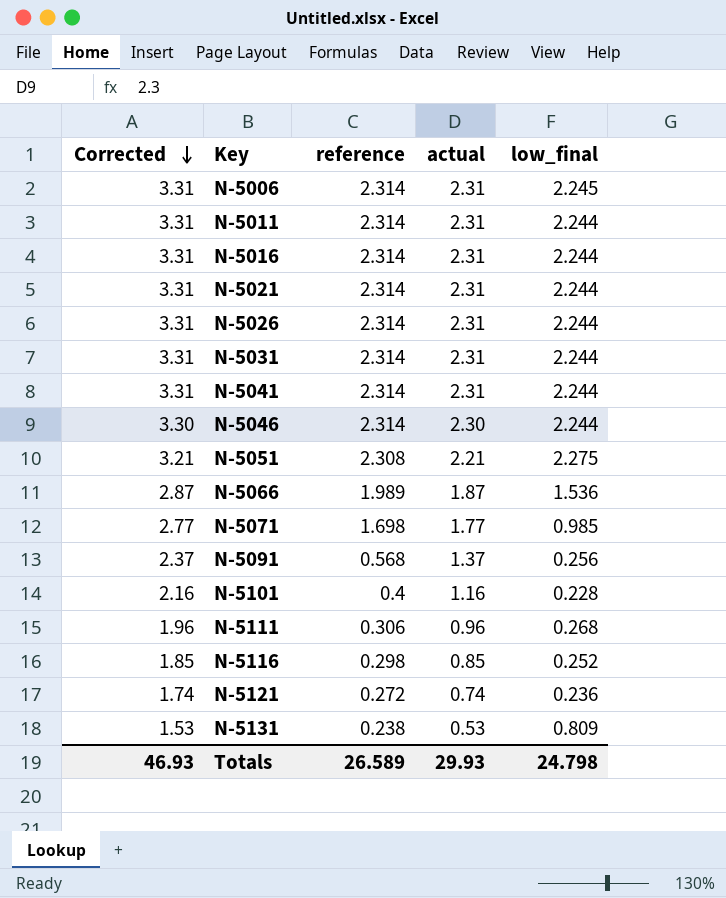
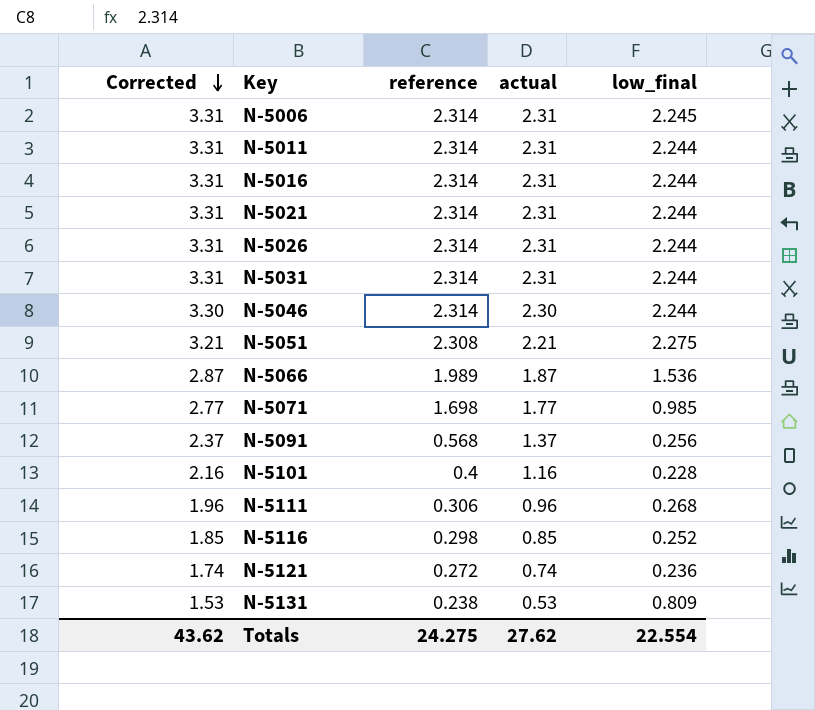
row N-5041: 3.31 | 2.314 | 2.31 | 2.244 -> none
Totals | Corrected: 46.93 -> 43.62
Totals | reference: 26.589 -> 24.275
Totals | actual: 29.93 -> 27.62
Totals | low_final: 24.798 -> 22.554

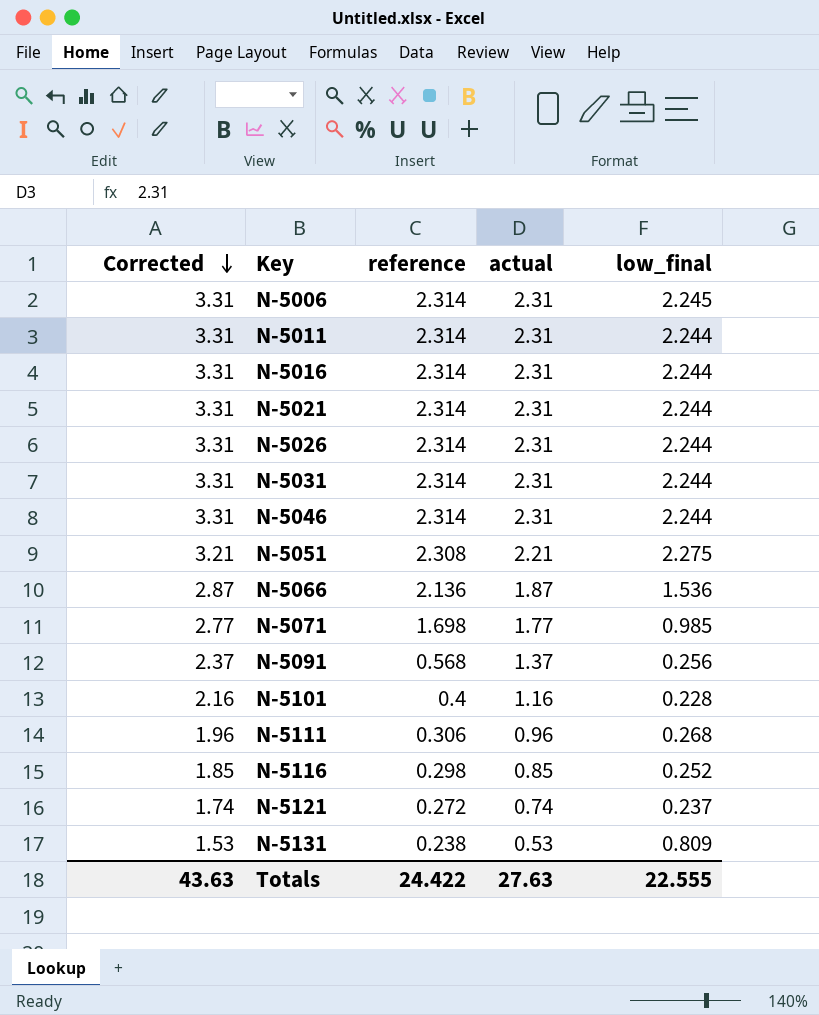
N-5046 | Corrected: 3.30 -> 3.31
N-5046 | actual: 2.30 -> 2.31
N-5066 | reference: 1.989 -> 2.136
N-5121 | low_final: 0.236 -> 0.237
Totals | Corrected: 43.62 -> 43.63
Totals | reference: 24.275 -> 24.422
Totals | actual: 27.62 -> 27.63
Totals | low_final: 22.554 -> 22.555

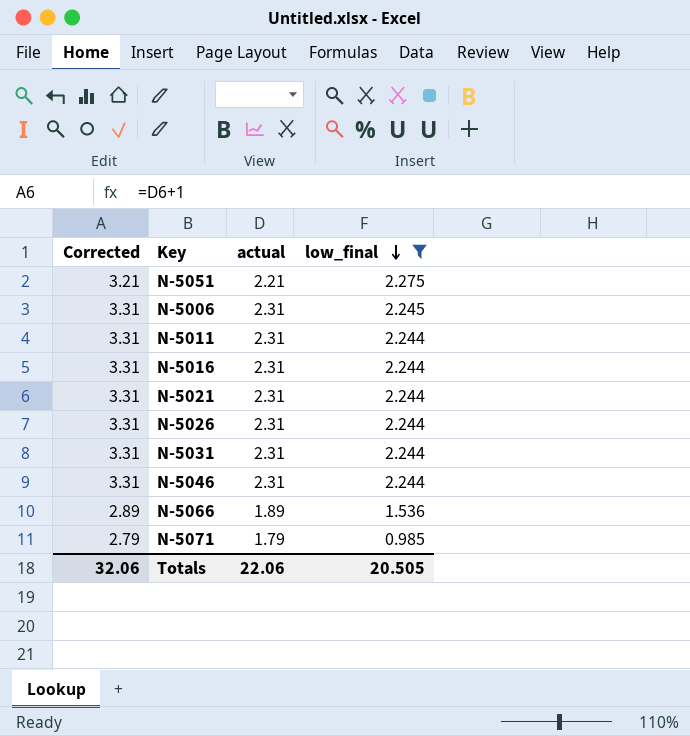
filter: none -> low_final >= 0.985
row order: Corrected descending -> low_final descending
column reference | position: 3 -> none
N-5066 | Corrected: 2.87 -> 2.89
N-5066 | actual: 1.87 -> 1.89
N-5071 | Corrected: 2.77 -> 2.79
N-5071 | actual: 1.77 -> 1.79
Totals | Corrected: 43.63 -> 32.06
Totals | actual: 27.63 -> 22.06
Totals | low_final: 22.555 -> 20.505

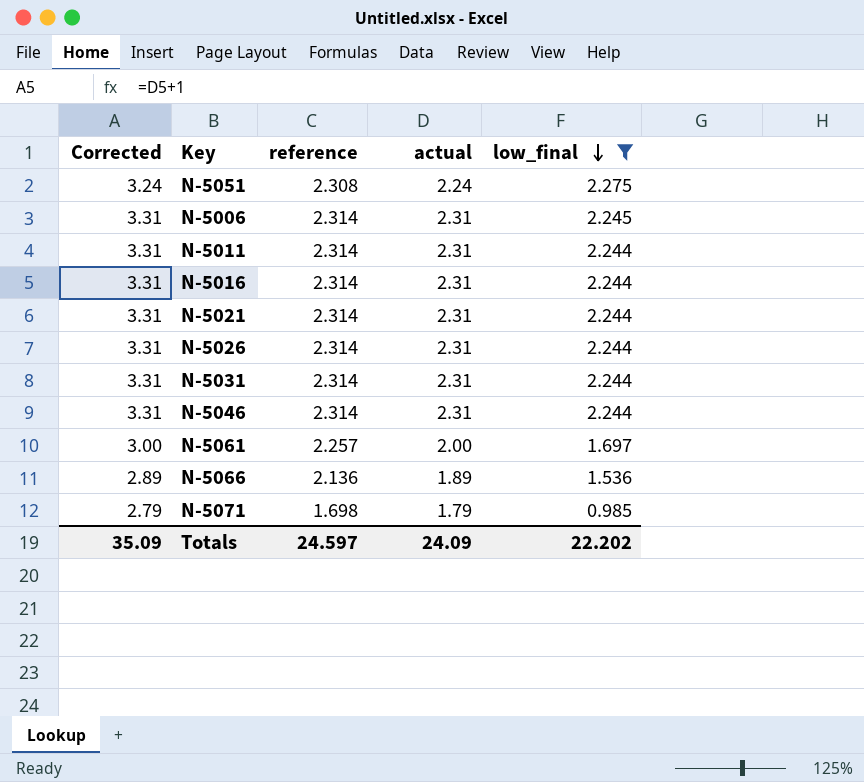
column reference | position: none -> 3
N-5051 | Corrected: 3.21 -> 3.24
N-5051 | actual: 2.21 -> 2.24
row N-5061: none -> 3.00 | 2.257 | 2.00 | 1.697
Totals | Corrected: 32.06 -> 35.09
Totals | actual: 22.06 -> 24.09
Totals | low_final: 20.505 -> 22.202

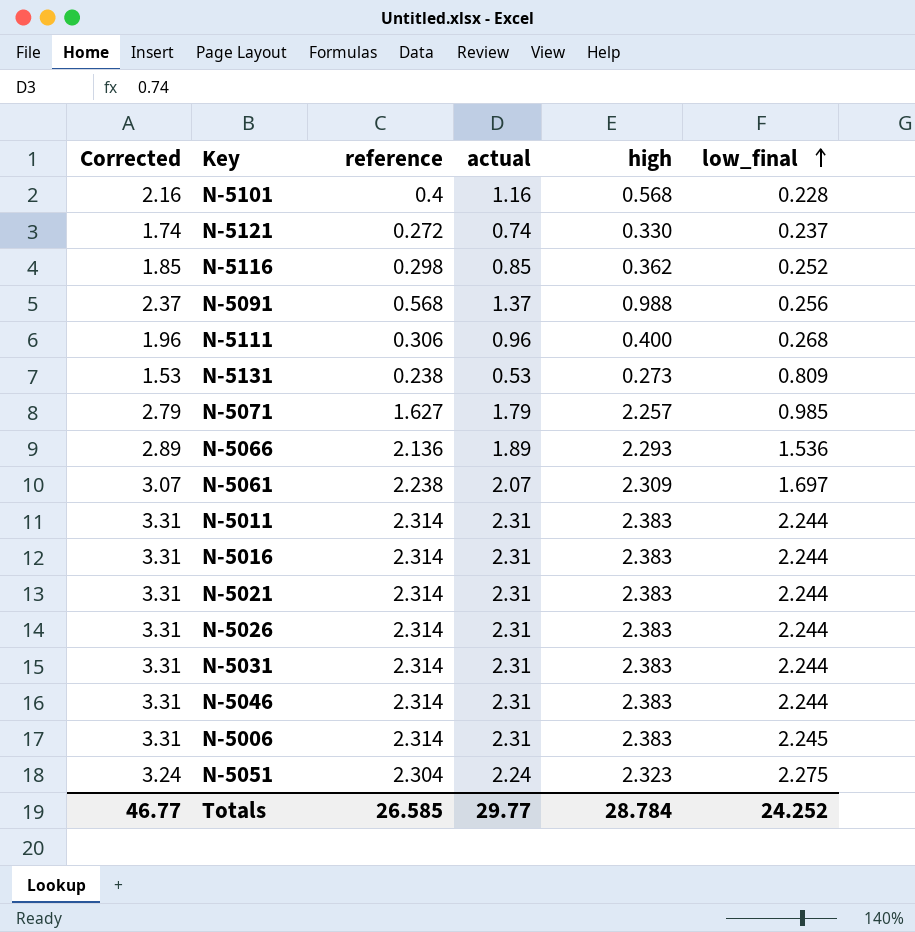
filter: low_final >= 0.985 -> none
row order: low_final descending -> low_final ascending
column high | position: none -> 5
N-5071 | reference: 1.698 -> 1.627
N-5061 | Corrected: 3.00 -> 3.07
N-5061 | reference: 2.257 -> 2.238
N-5061 | actual: 2.00 -> 2.07
N-5051 | reference: 2.308 -> 2.304
Totals | Corrected: 35.09 -> 46.77
Totals | reference: 24.597 -> 26.585
Totals | actual: 24.09 -> 29.77
Totals | low_final: 22.202 -> 24.252

